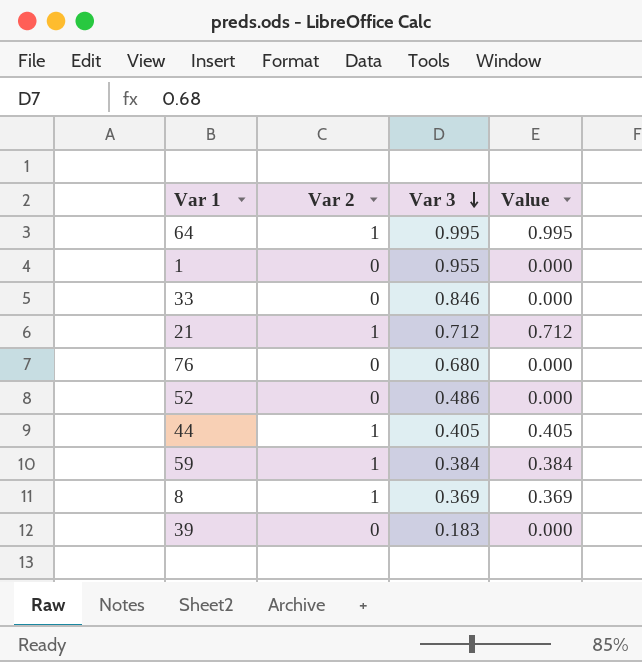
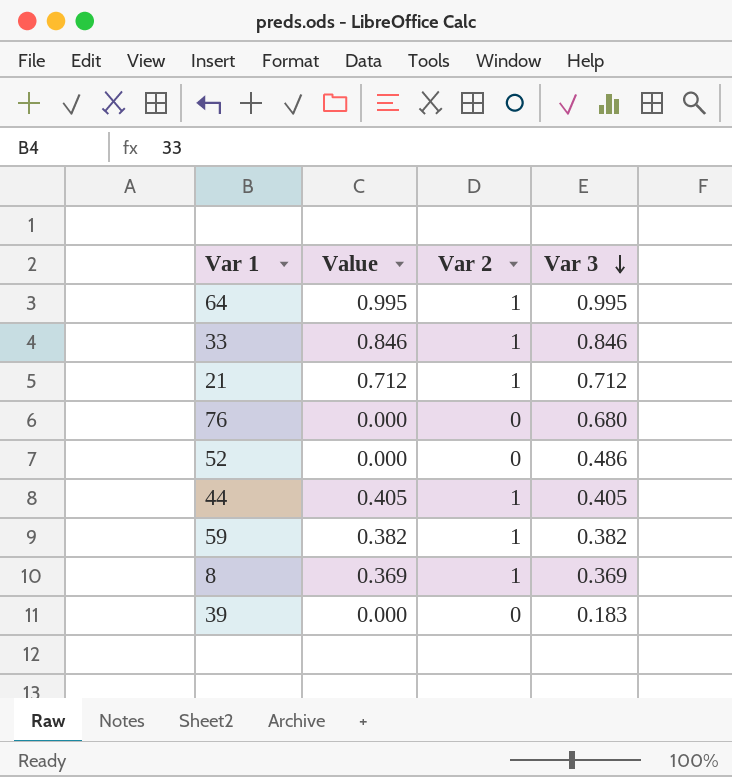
column Value | position: 4 -> 2
row 1: 0 | 0.955 | 0.000 -> none
33 | Value: 0.000 -> 0.846
33 | Var 2: 0 -> 1
59 | Value: 0.384 -> 0.382
59 | Var 3: 0.384 -> 0.382

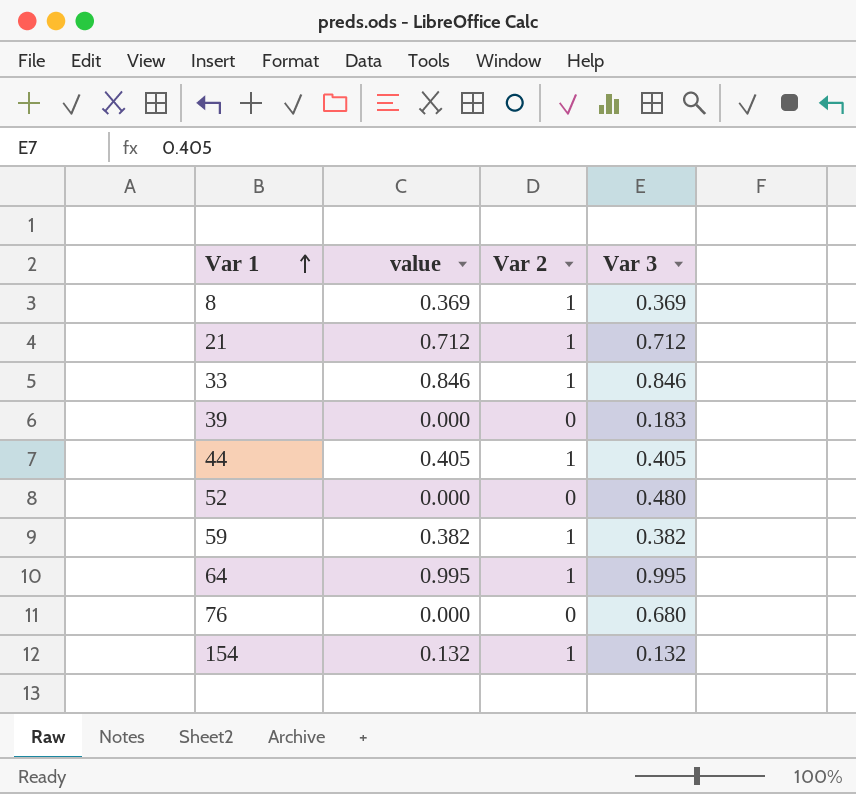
row order: Var 3 descending -> Var 1 ascending
column name: Value -> value
52 | Var 3: 0.486 -> 0.480
row 154: none -> 0.132 | 1 | 0.132

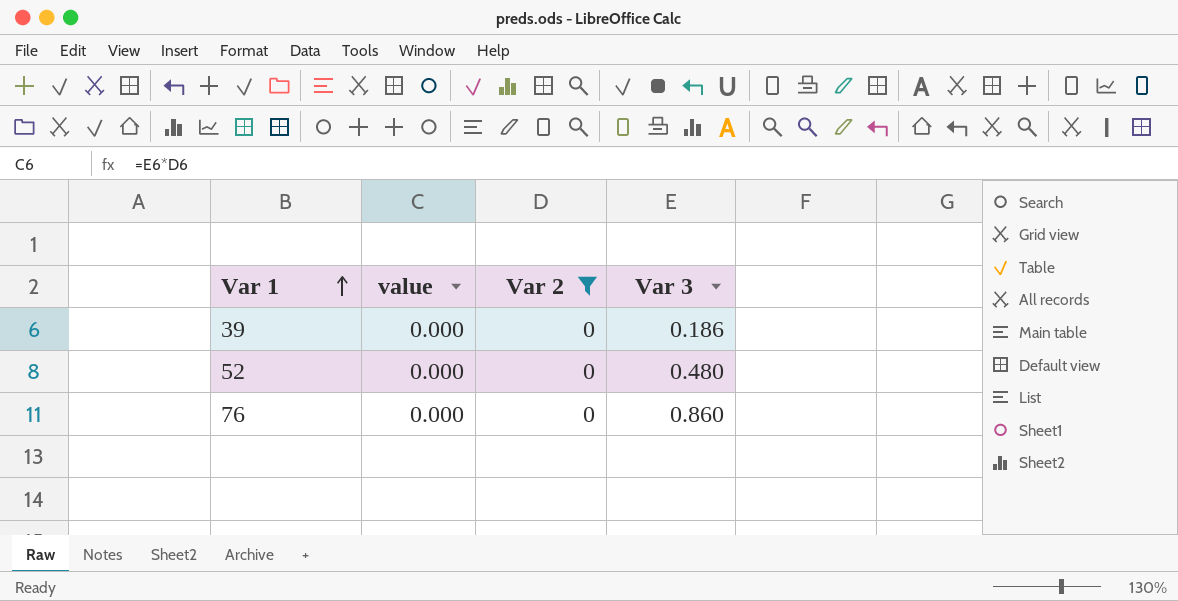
filter: none -> Var 2 = 0
39 | Var 3: 0.183 -> 0.186
76 | Var 3: 0.680 -> 0.860

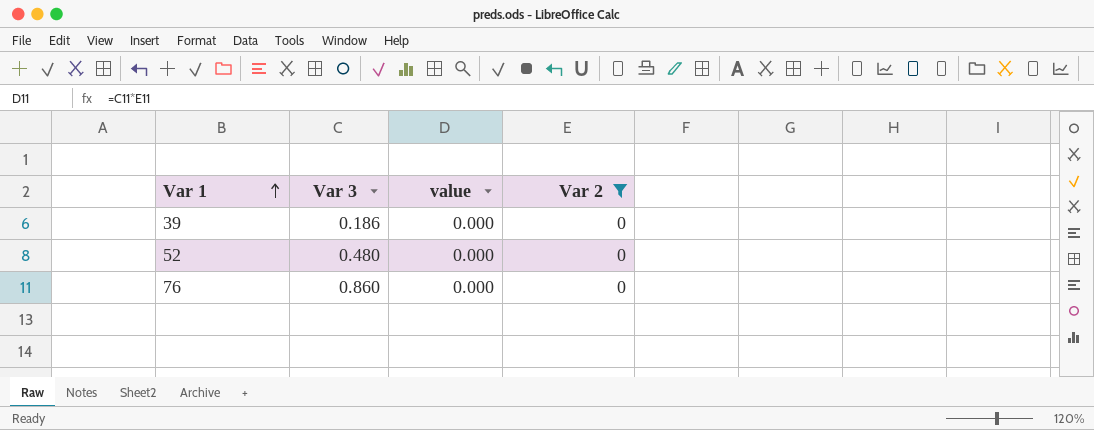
column Var 3 | position: 4 -> 2

